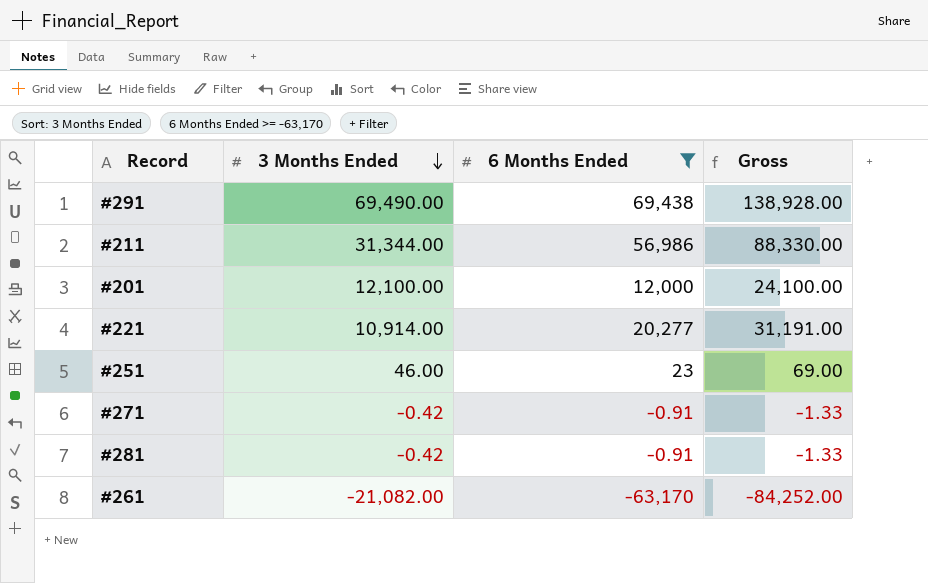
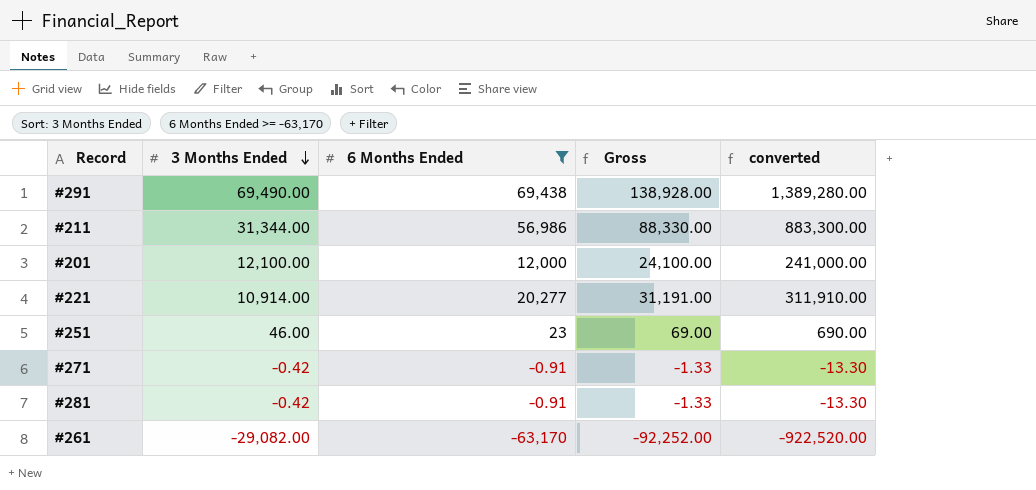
column converted | formula: none -> [Gross] * 10
#261 | 3 Months Ended: -21,082.00 -> -29,082.00
#261 | Gross: -84,252.00 -> -92,252.00

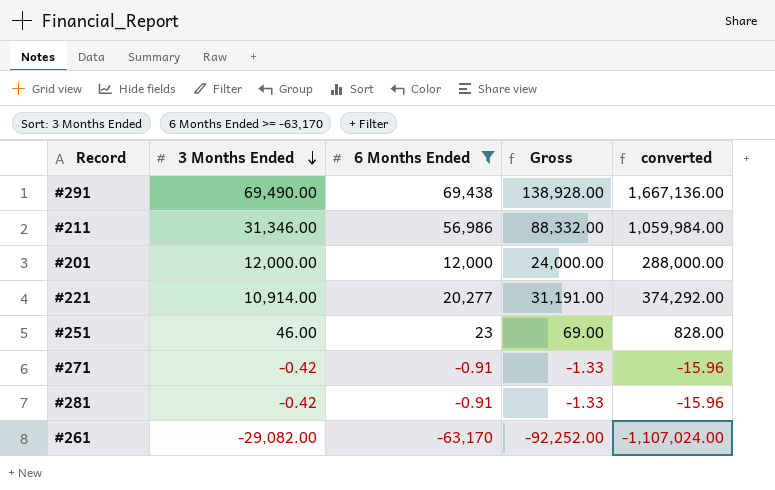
column converted | formula: [Gross] * 10 -> [Gross] * 12
#211 | 3 Months Ended: 31,344.00 -> 31,346.00
#211 | Gross: 88,330.00 -> 88,332.00
#201 | 3 Months Ended: 12,100.00 -> 12,000.00
#201 | Gross: 24,100.00 -> 24,000.00

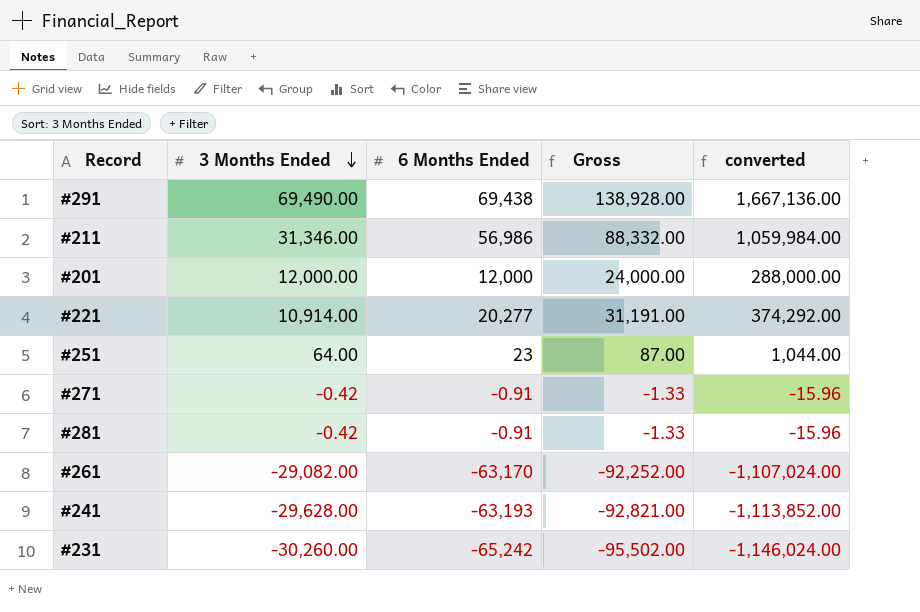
filter: 6 Months Ended >= -63,170 -> none
#251 | 3 Months Ended: 46.00 -> 64.00
#251 | Gross: 69.00 -> 87.00
#251 | converted: 828.00 -> 1,044.00

